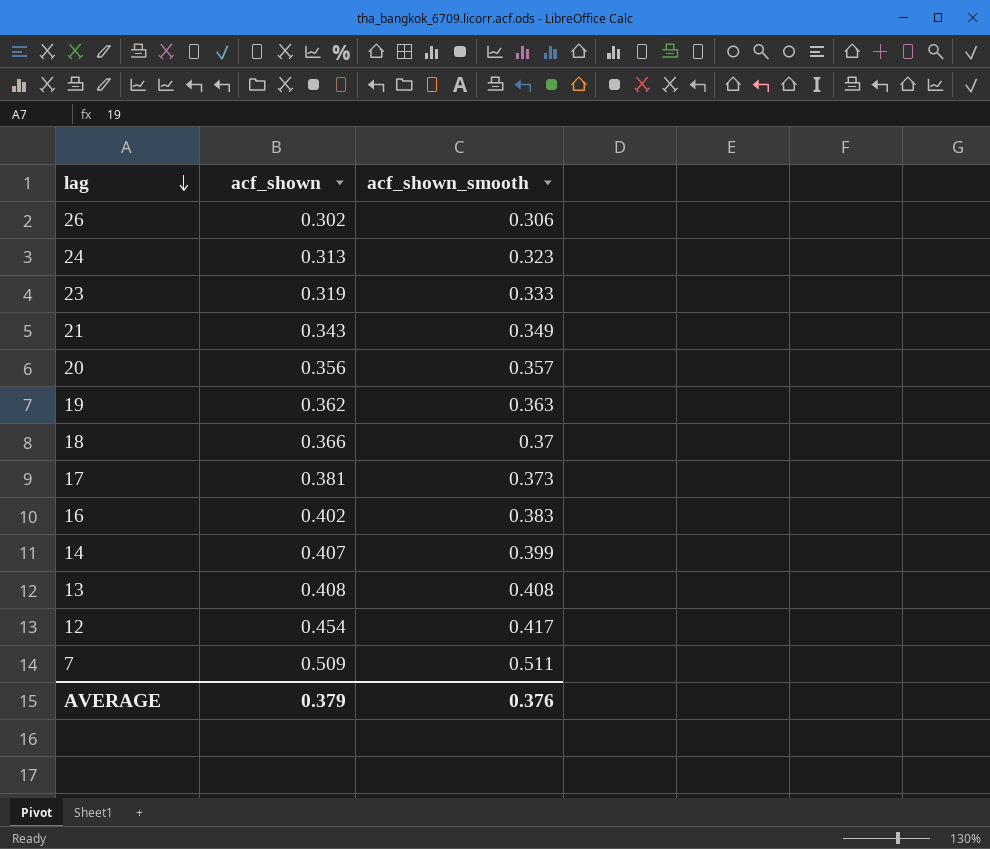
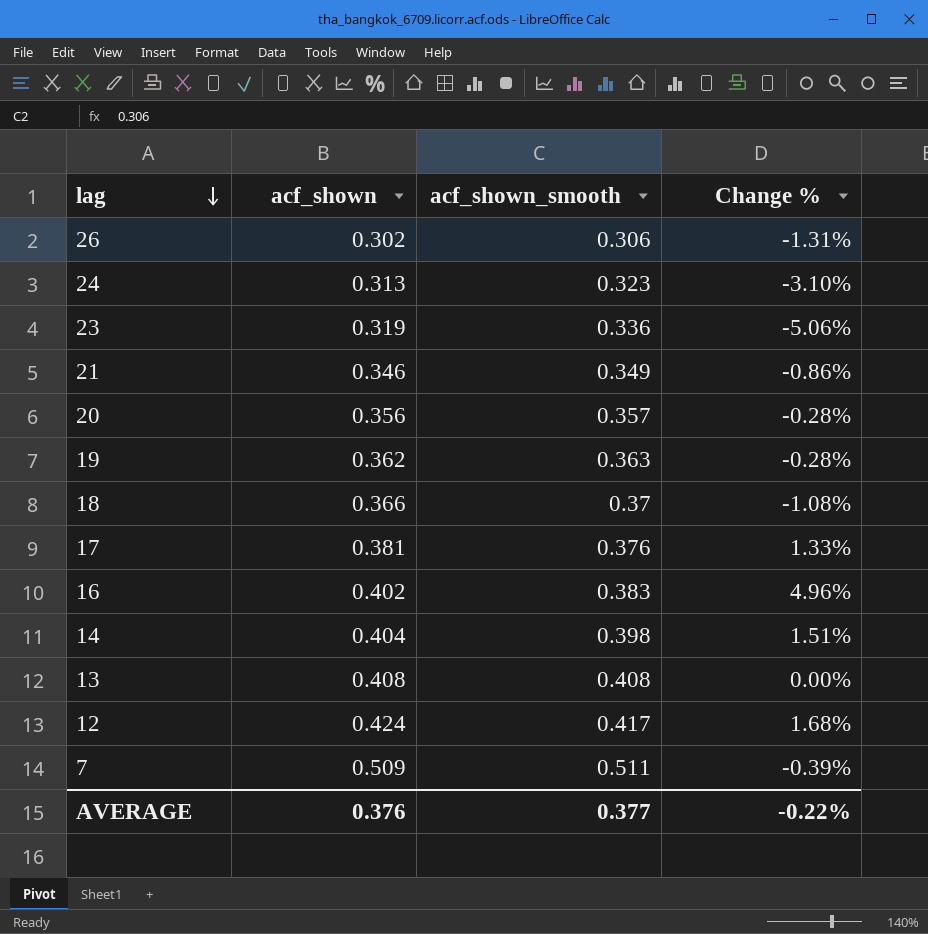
column Change % | formula: none -> ([acf_shown] - [acf_shown_smooth]) / [acf_shown_smooth]
23 | acf_shown_smooth: 0.333 -> 0.336
21 | acf_shown: 0.343 -> 0.346
17 | acf_shown_smooth: 0.373 -> 0.376
14 | acf_shown: 0.407 -> 0.404
14 | acf_shown_smooth: 0.399 -> 0.398
12 | acf_shown: 0.454 -> 0.424
AVERAGE | acf_shown: 0.379 -> 0.376
AVERAGE | acf_shown_smooth: 0.376 -> 0.377

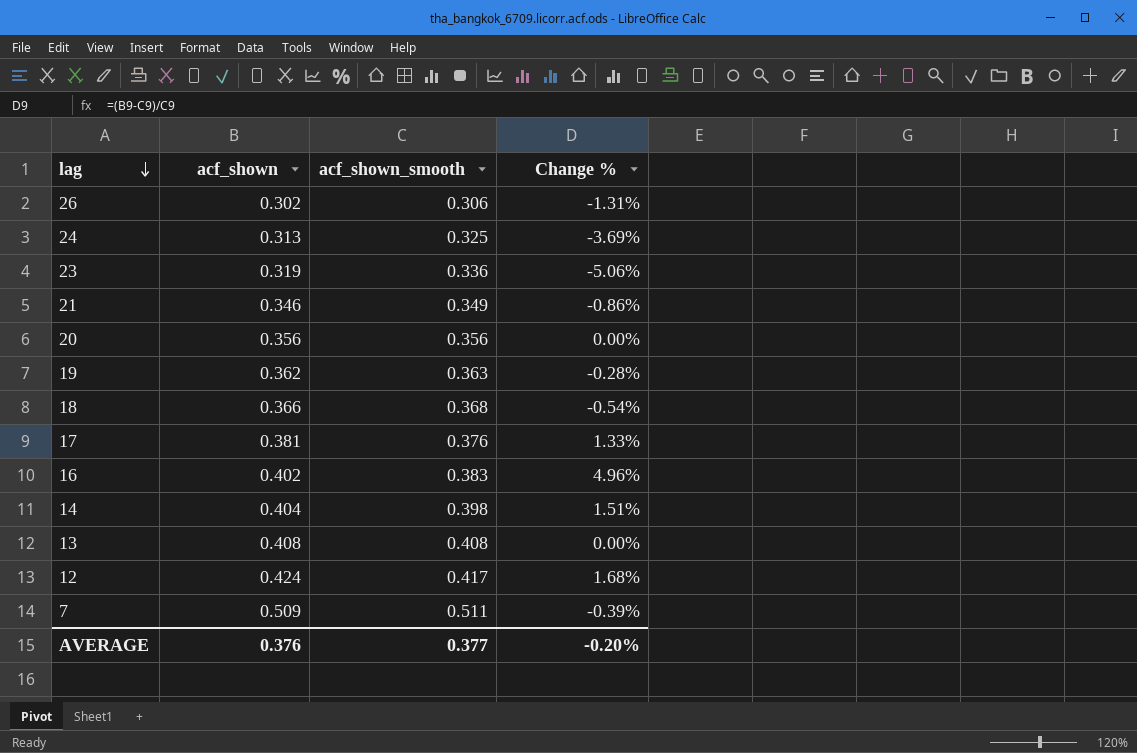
24 | acf_shown_smooth: 0.323 -> 0.325
24 | Change %: -3.10% -> -3.69%
20 | acf_shown_smooth: 0.357 -> 0.356
20 | Change %: -0.28% -> 0.00%
18 | acf_shown_smooth: 0.37 -> 0.368
18 | Change %: -1.08% -> -0.54%
AVERAGE | Change %: -0.22% -> -0.20%

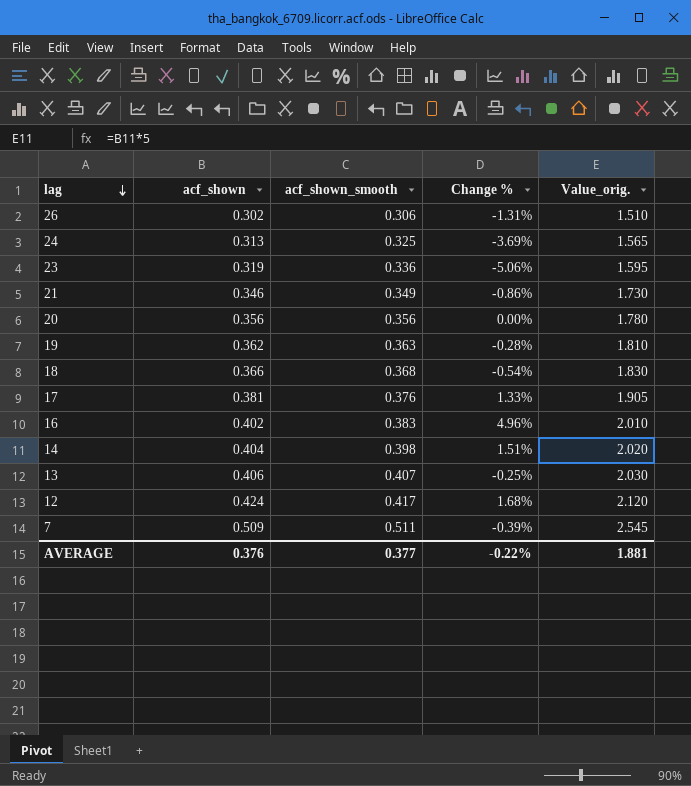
column Value_orig. | formula: none -> [acf_shown] * 5
13 | acf_shown: 0.408 -> 0.406
13 | acf_shown_smooth: 0.408 -> 0.407
13 | Change %: 0.00% -> -0.25%
AVERAGE | Change %: -0.20% -> -0.22%

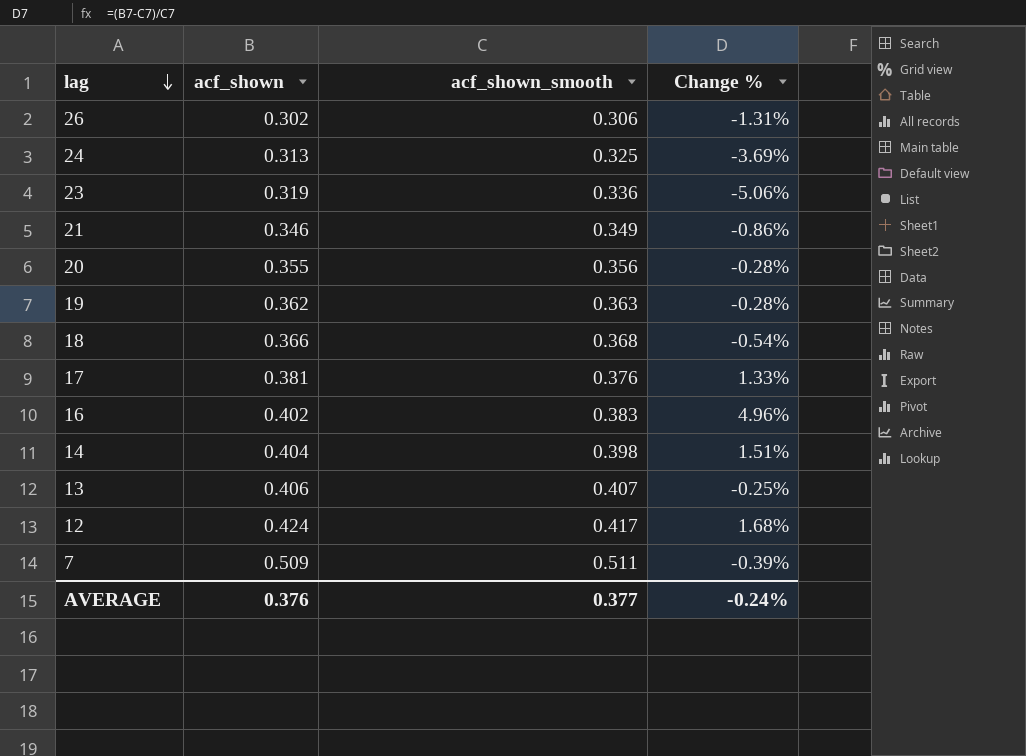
column Value_orig. | formula: [acf_shown] * 5 -> none
20 | acf_shown: 0.356 -> 0.355
20 | Change %: 0.00% -> -0.28%
AVERAGE | Change %: -0.22% -> -0.24%

